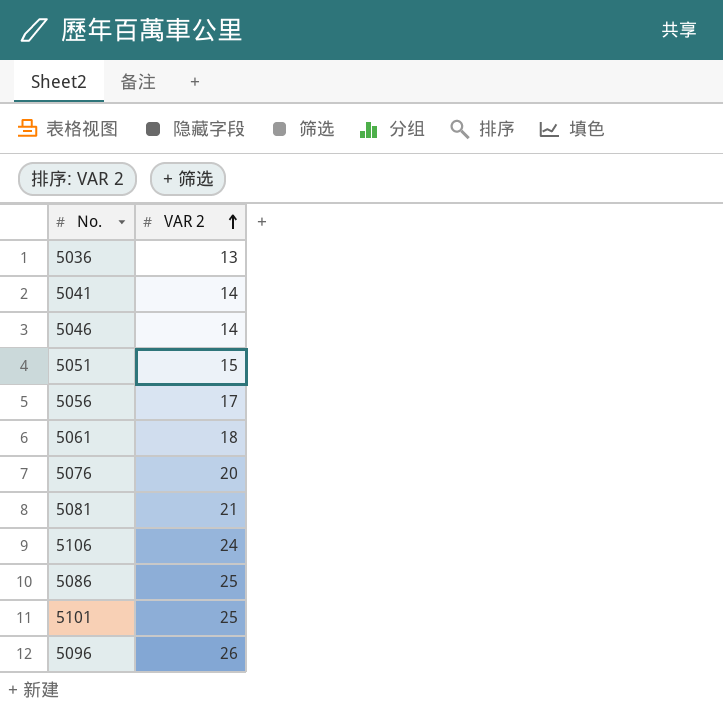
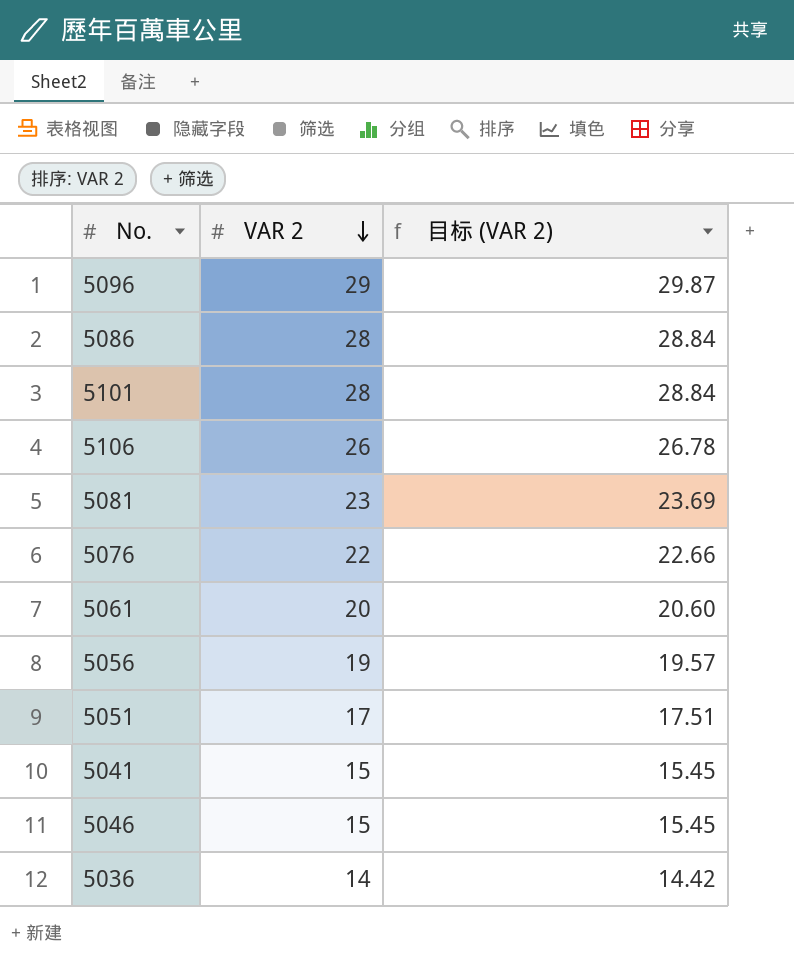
row order: VAR 2 ascending -> VAR 2 descending
column 目标 (VAR 2) | formula: none -> [VAR 2] * 1.03
5096 | VAR 2: 26 -> 29
5086 | VAR 2: 25 -> 28
5101 | VAR 2: 25 -> 28
5106 | VAR 2: 24 -> 26
5081 | VAR 2: 21 -> 23
5076 | VAR 2: 20 -> 22
5061 | VAR 2: 18 -> 20
5056 | VAR 2: 17 -> 19
5051 | VAR 2: 15 -> 17
5041 | VAR 2: 14 -> 15
5046 | VAR 2: 14 -> 15
5036 | VAR 2: 13 -> 14

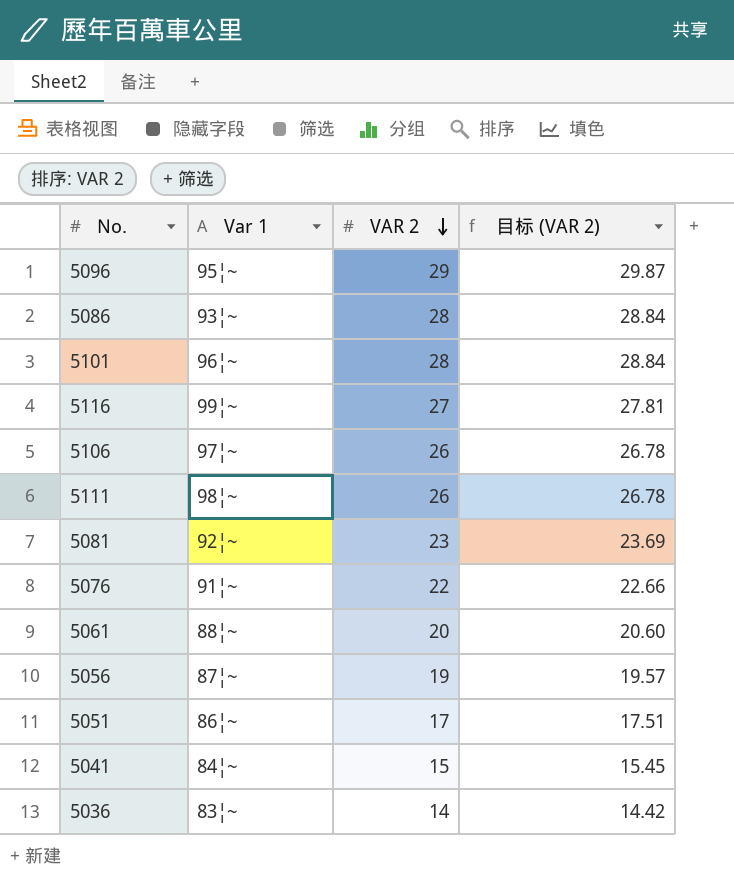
column Var 1 | position: none -> 2
row 5046: 15 | 15.45 -> none
row 5116: none -> 99¦~ | 27 | 27.81
row 5111: none -> 98¦~ | 26 | 26.78

